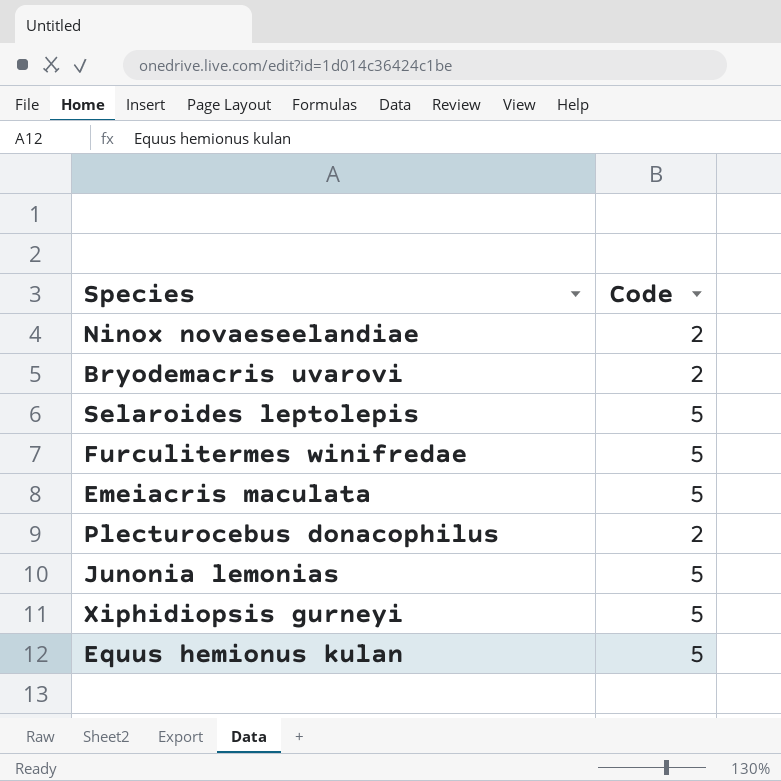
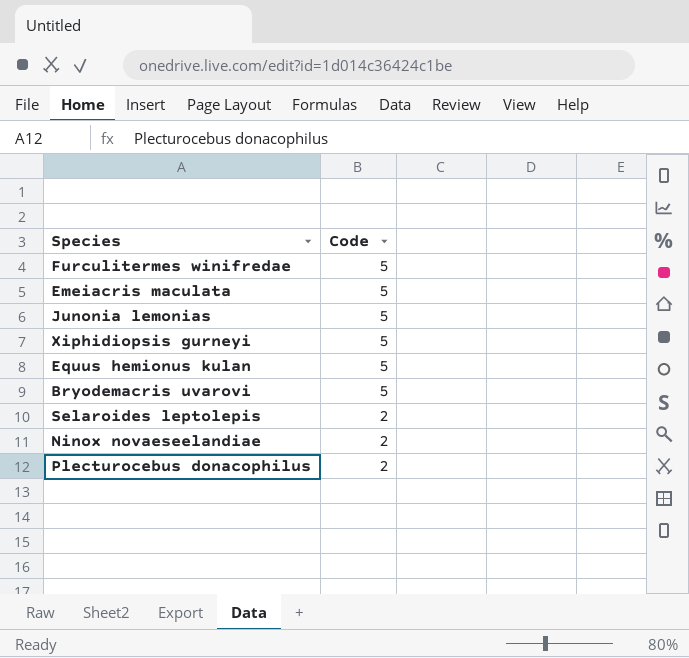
row order: none -> Code descending
Bryodemacris uvarovi | Code: 2 -> 5
Selaroides leptolepis | Code: 5 -> 2

